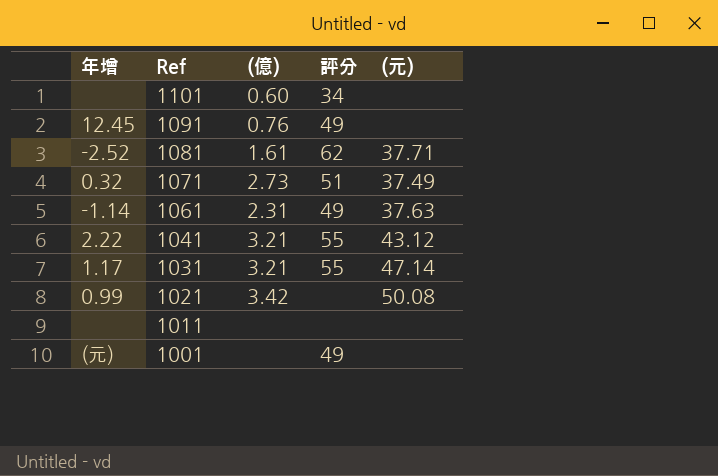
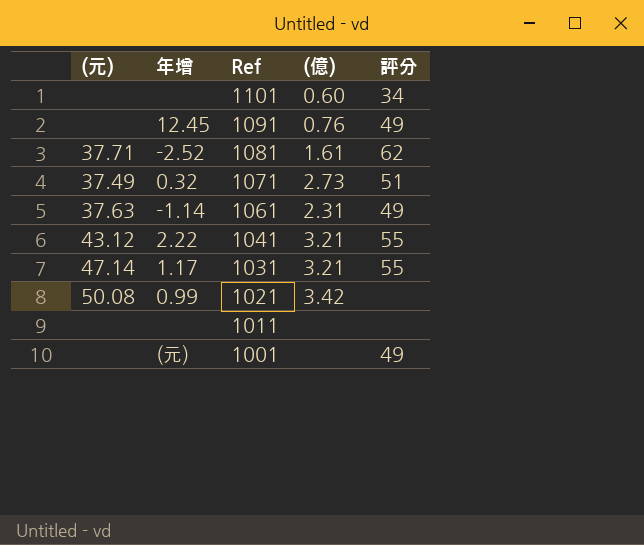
column (元) | position: 5 -> 1

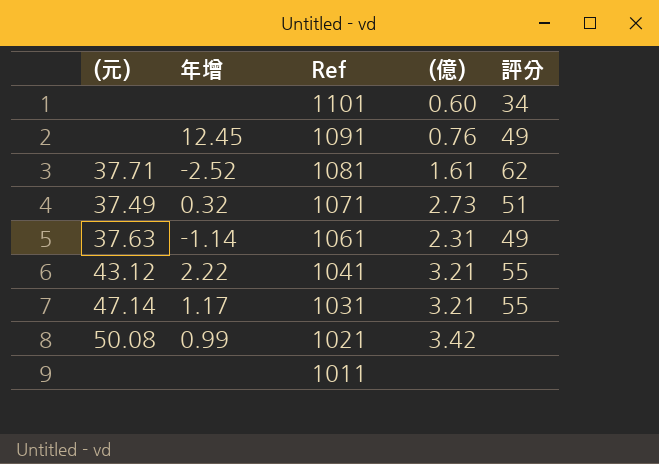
row 1001: none | (元) | none | 49 -> none

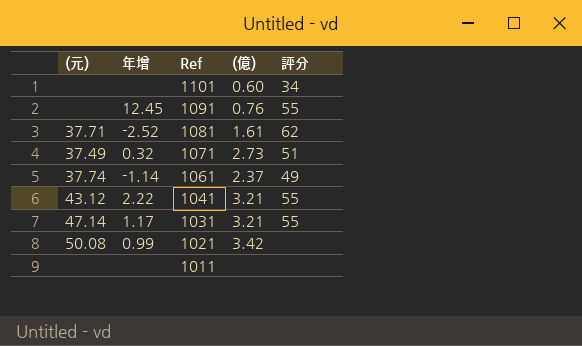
1091 | 評分: 49 -> 55
1061 | (元): 37.63 -> 37.74
1061 | (億): 2.31 -> 2.37

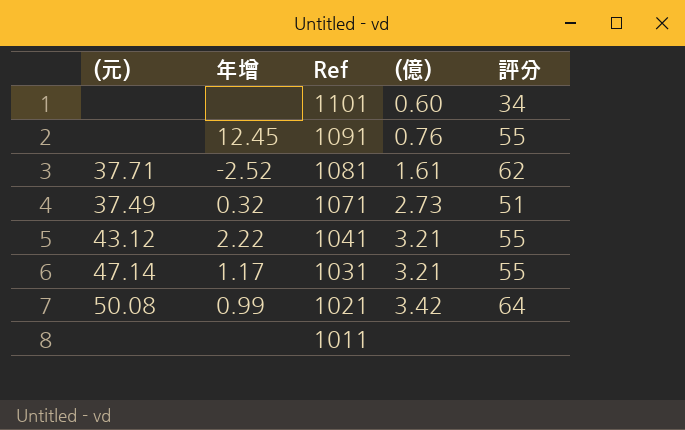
row 1061: 37.74 | -1.14 | 2.37 | 49 -> none
1021 | 評分: none -> 64

